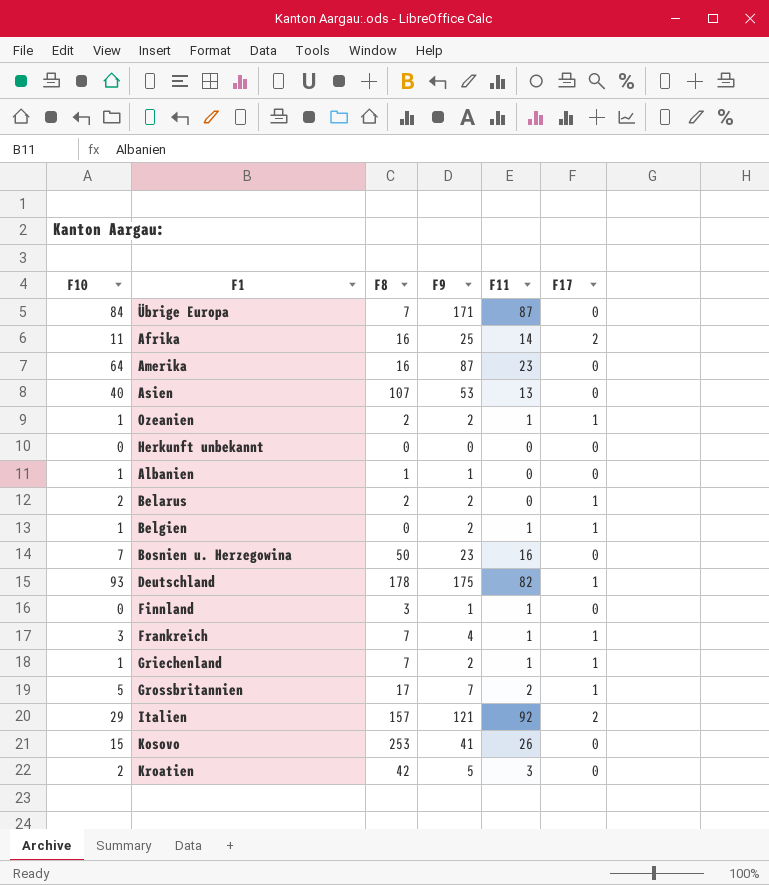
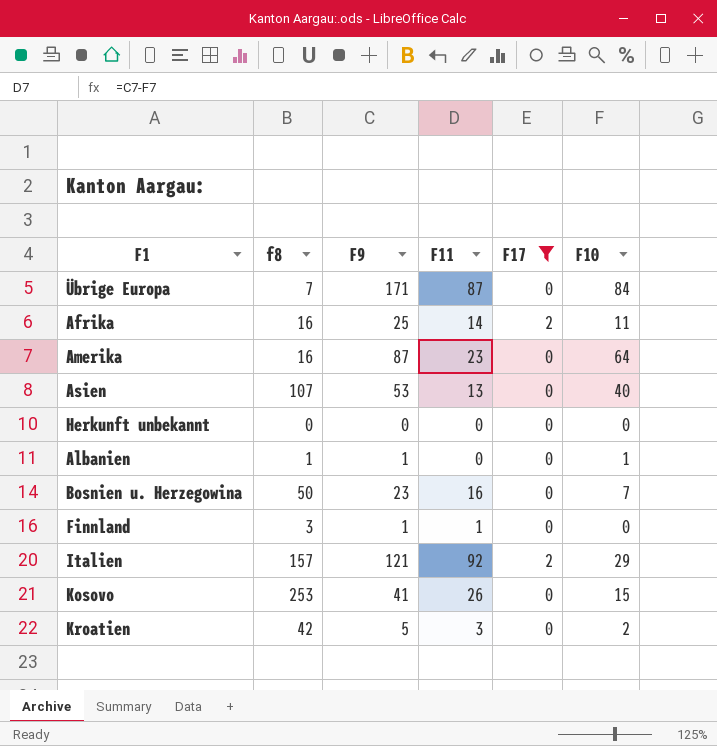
filter: none -> F17 != 1
column name: F8 -> f8
column F10 | position: 1 -> 6

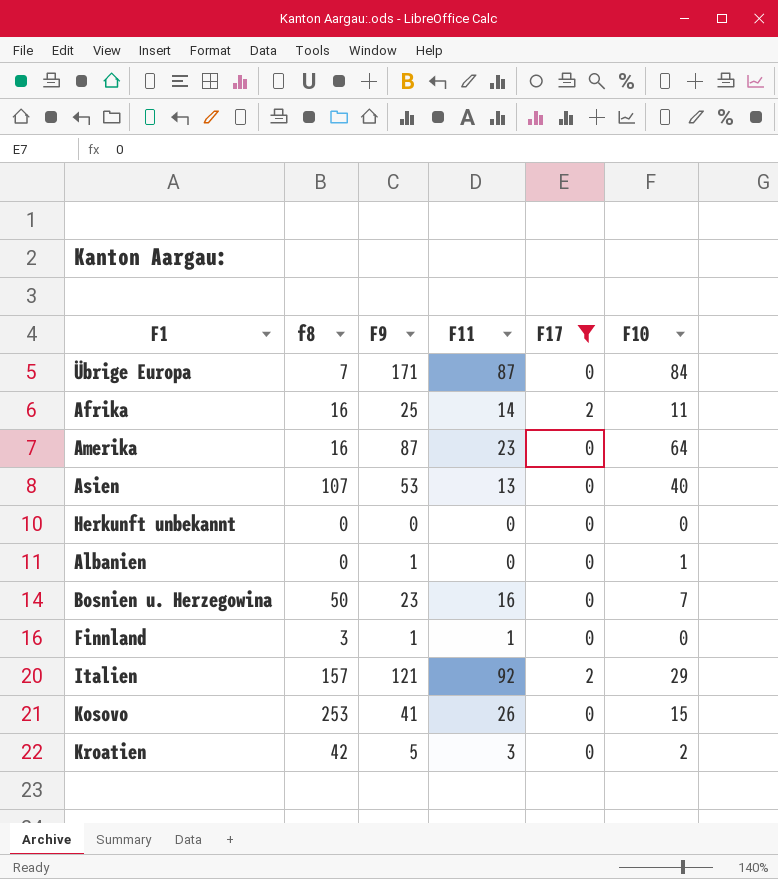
Albanien | f8: 1 -> 0

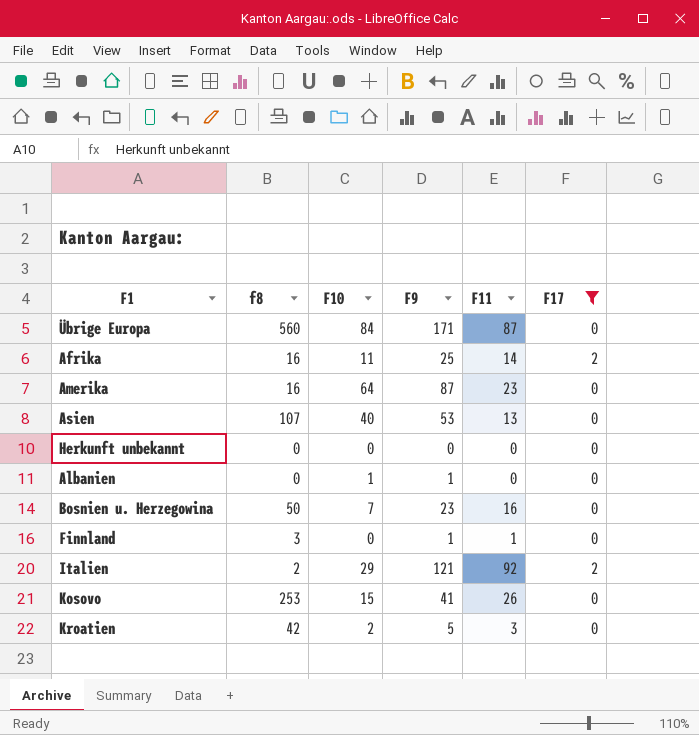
column F10 | position: 6 -> 3
Übrige Europa | f8: 7 -> 560
Italien | f8: 157 -> 2

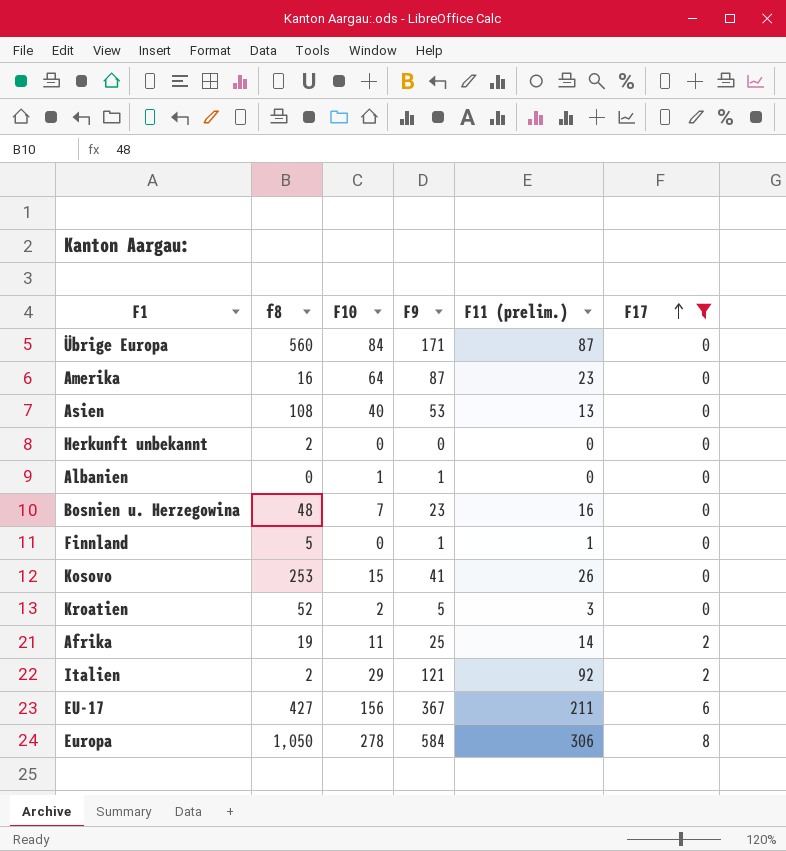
row order: none -> F17 ascending
column name: F11 -> F11 (prelim.)
Asien | f8: 107 -> 108
Herkunft unbekannt | f8: 0 -> 2
Bosnien u. Herzegowina | f8: 50 -> 48
Finnland | f8: 3 -> 5
Kroatien | f8: 42 -> 52
Afrika | f8: 16 -> 19
row EU-17: none -> 427 | 156 | 367 | 211 | 6
row Europa: none -> 1,050 | 278 | 584 | 306 | 8

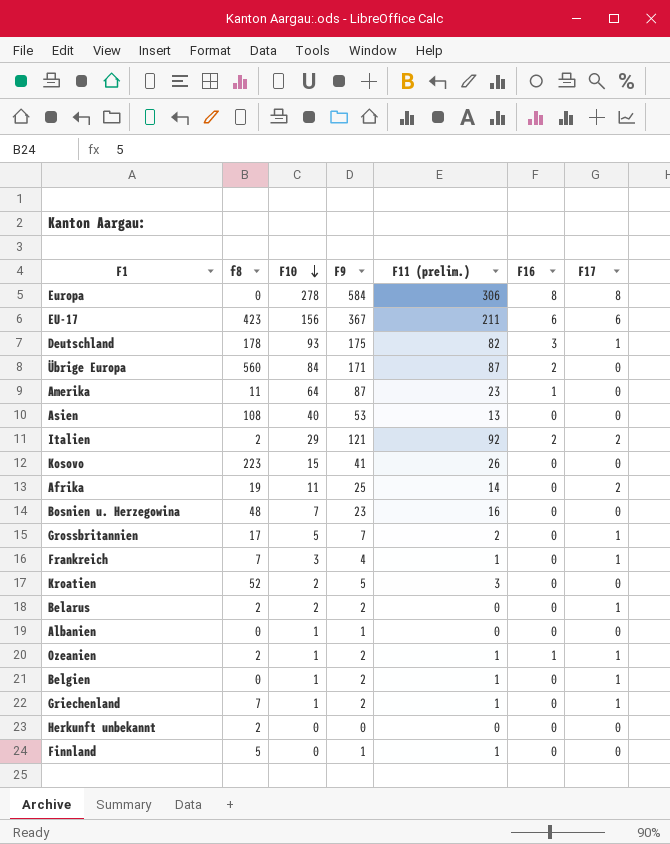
filter: F17 != 1 -> none
row order: F17 ascending -> F10 descending
column F16 | position: none -> 6
Europa | f8: 1,050 -> 0
EU-17 | f8: 427 -> 423
Amerika | f8: 16 -> 11
Kosovo | f8: 253 -> 223

